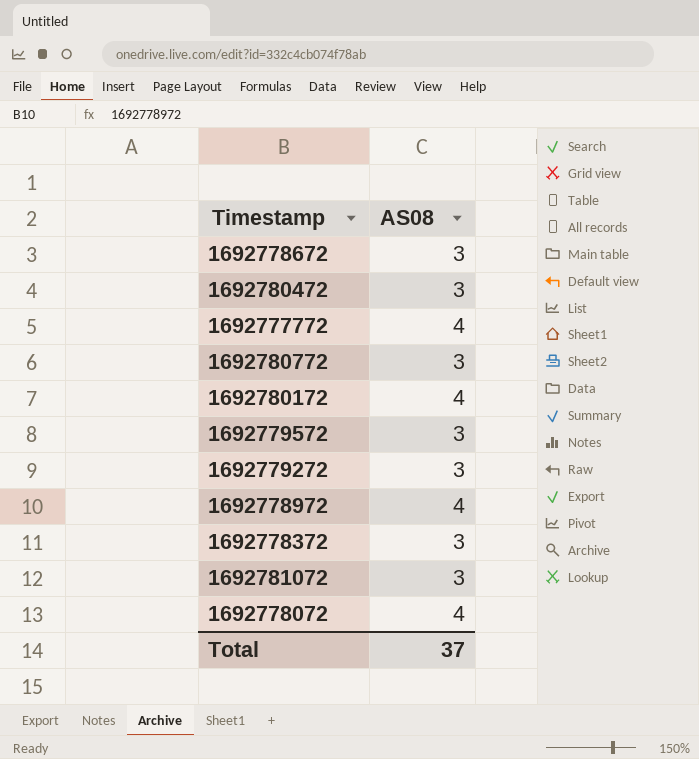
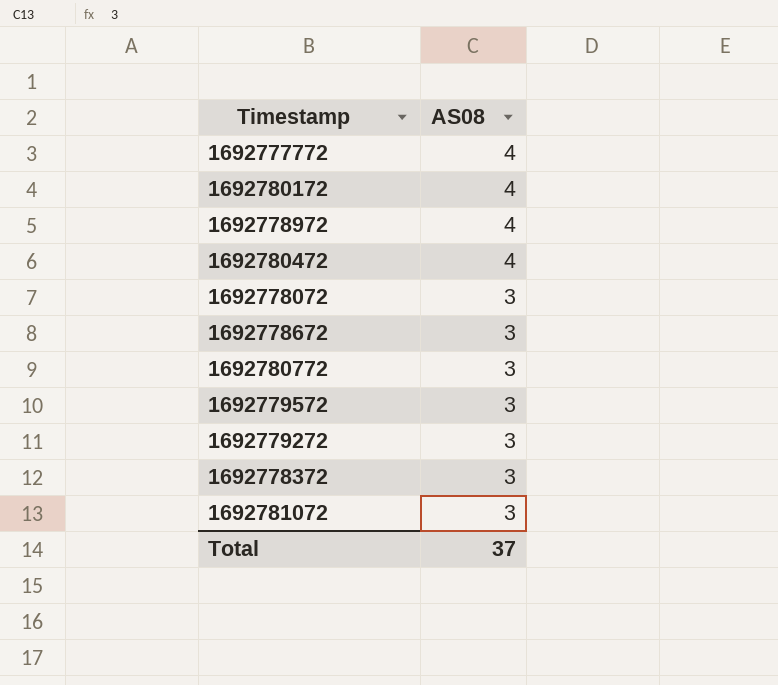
row order: none -> AS08 descending
1692780472 | AS08: 3 -> 4
1692778072 | AS08: 4 -> 3

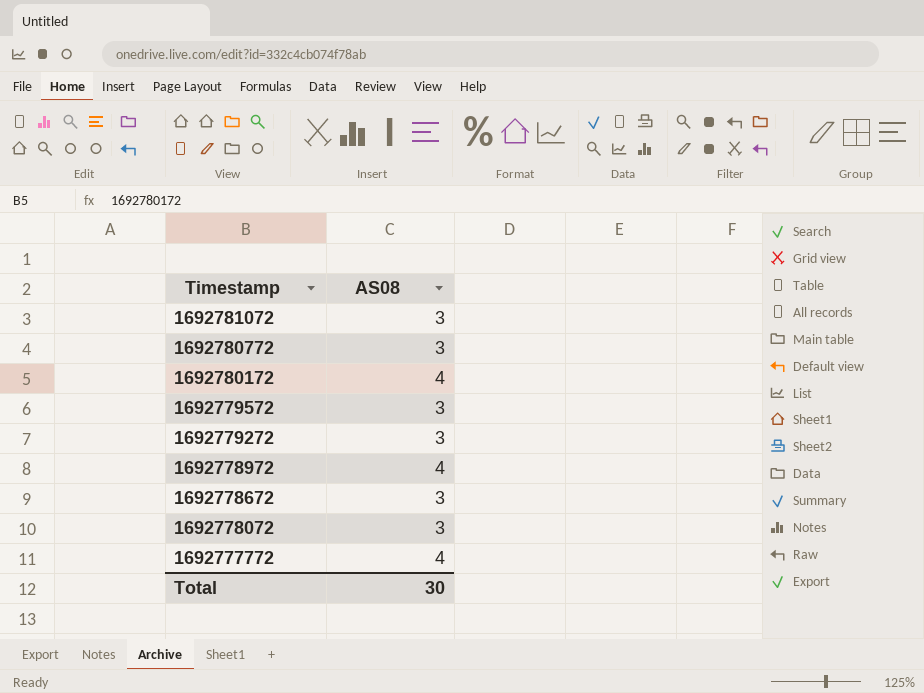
row order: AS08 descending -> Timestamp descending
row 1692780472: 4 -> none
row 1692778372: 3 -> none
Total | AS08: 37 -> 30

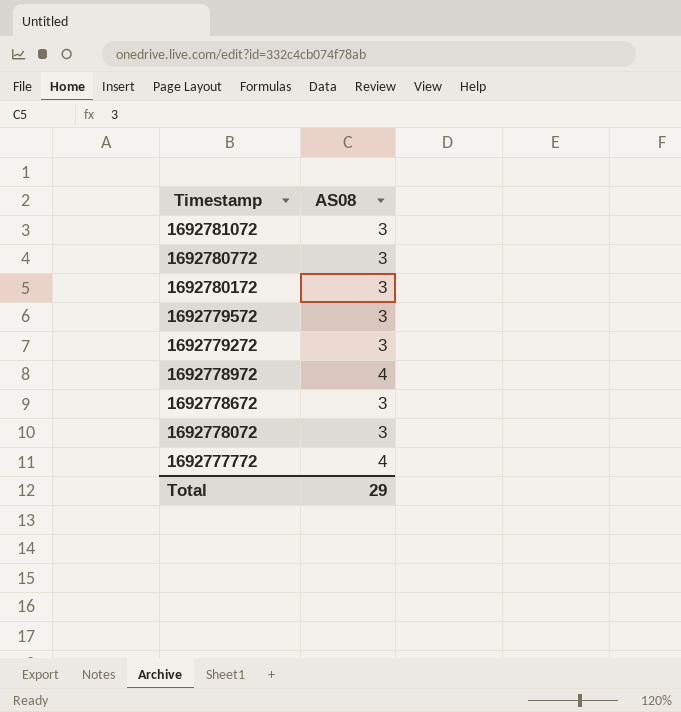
1692780172 | AS08: 4 -> 3
Total | AS08: 30 -> 29

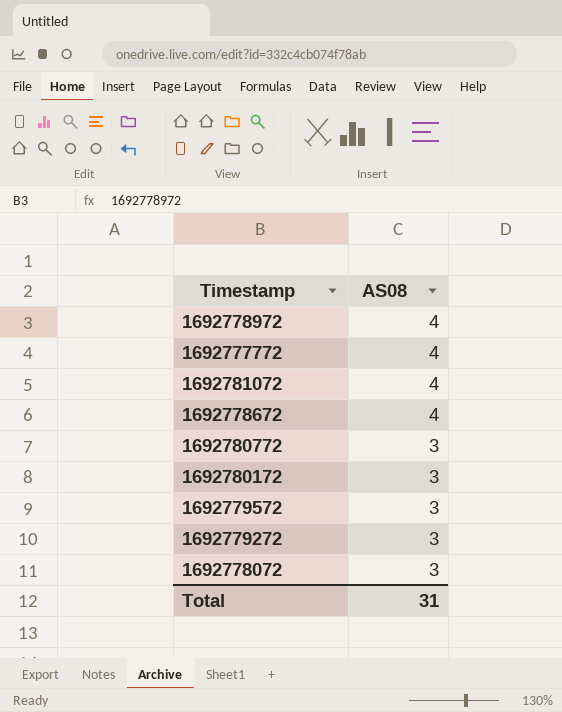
row order: Timestamp descending -> AS08 descending
1692781072 | AS08: 3 -> 4
1692778672 | AS08: 3 -> 4
Total | AS08: 29 -> 31

